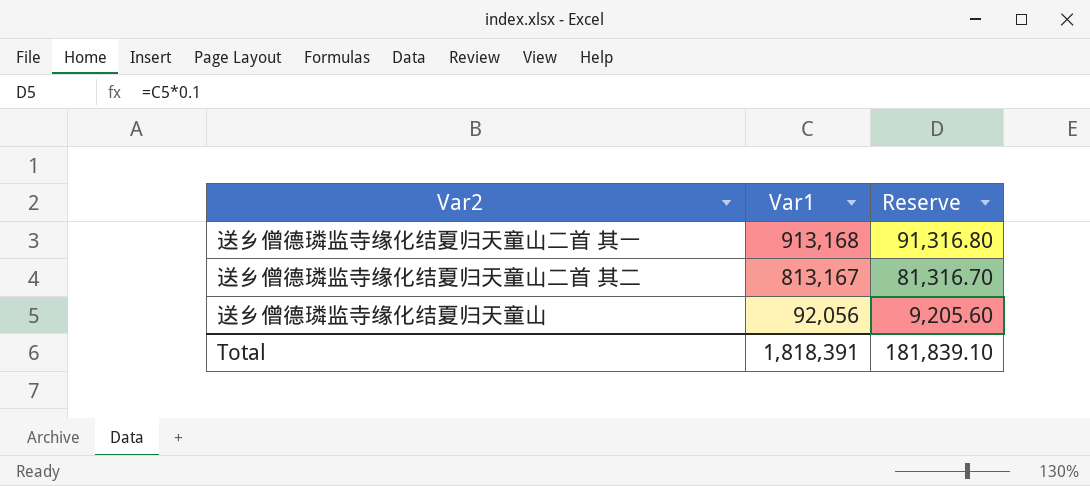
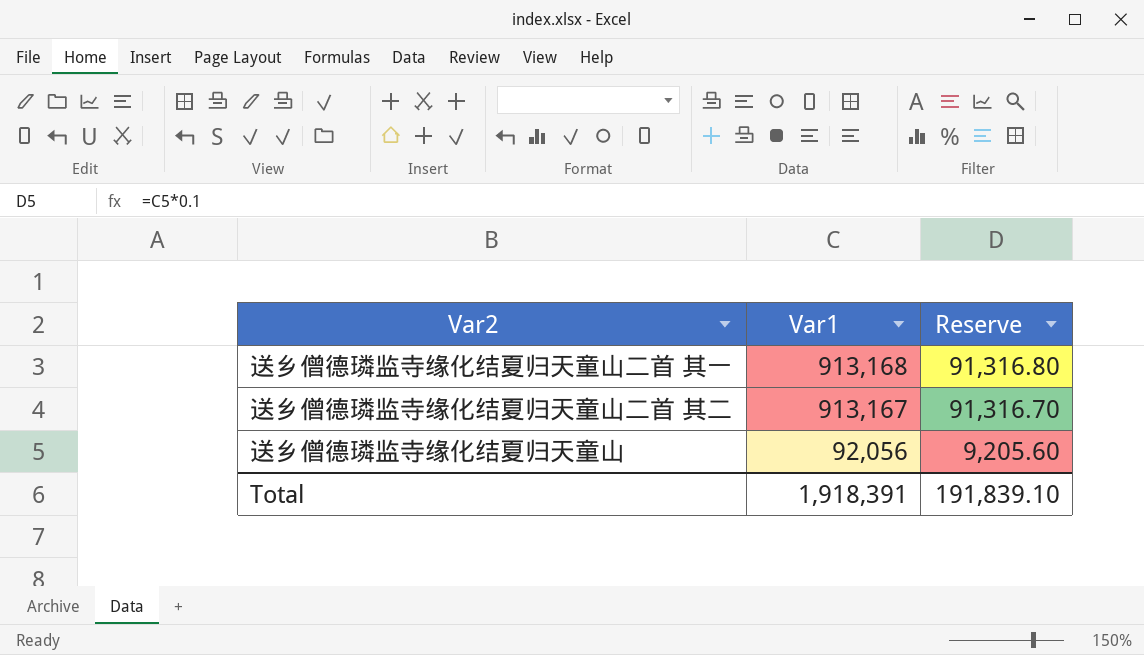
送乡僧德璘监寺缘化结夏归天童山二首 其二 | Var1: 813,167 -> 913,167
送乡僧德璘监寺缘化结夏归天童山二首 其二 | Reserve: 81,316.70 -> 91,316.70
Total | Var1: 1,818,391 -> 1,918,391
Total | Reserve: 181,839.10 -> 191,839.10

